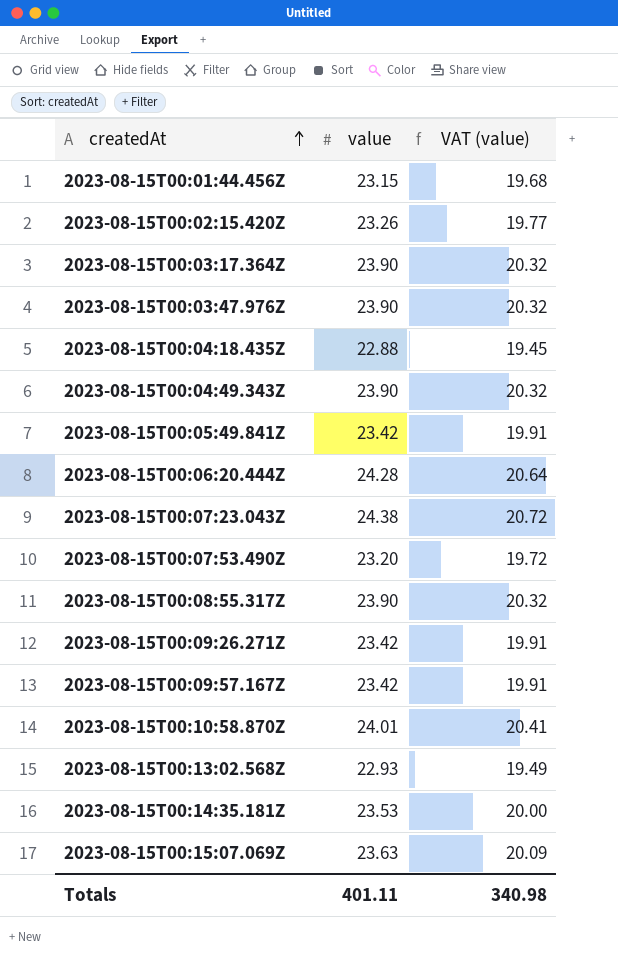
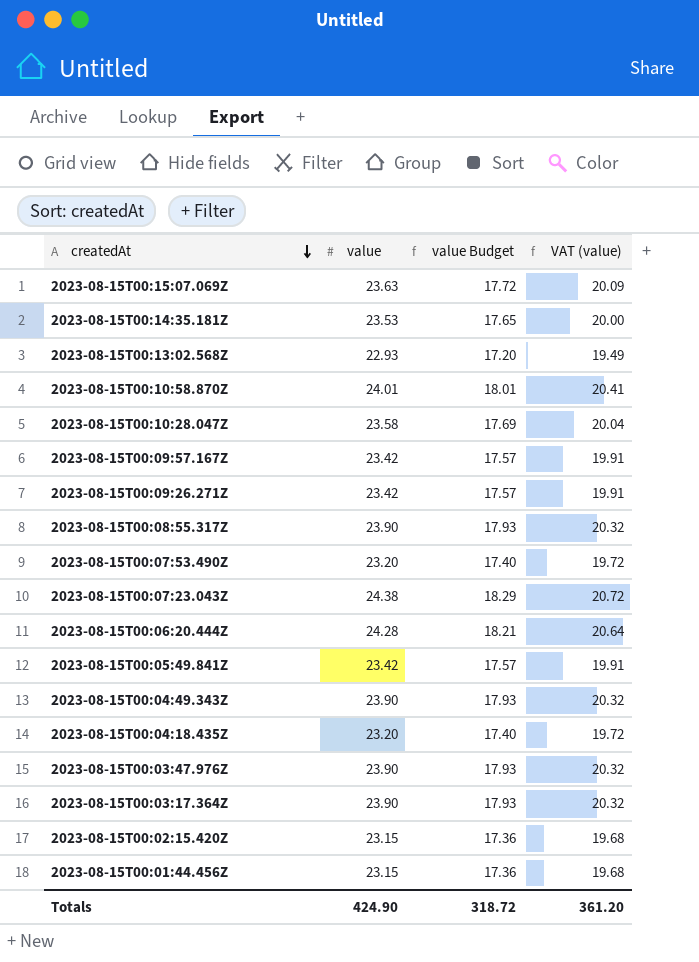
row order: createdAt ascending -> createdAt descending
column value Budget | formula: none -> [value] * 0.75
row 2023-08-15T00:10:28.047Z: none -> 23.58 | 17.69 | 20.04
2023-08-15T00:04:18.435Z | value: 22.88 -> 23.20
2023-08-15T00:04:18.435Z | VAT (value): 19.45 -> 19.72
2023-08-15T00:02:15.420Z | value: 23.26 -> 23.15
2023-08-15T00:02:15.420Z | VAT (value): 19.77 -> 19.68
Totals | value: 401.11 -> 424.90
Totals | VAT (value): 340.98 -> 361.20

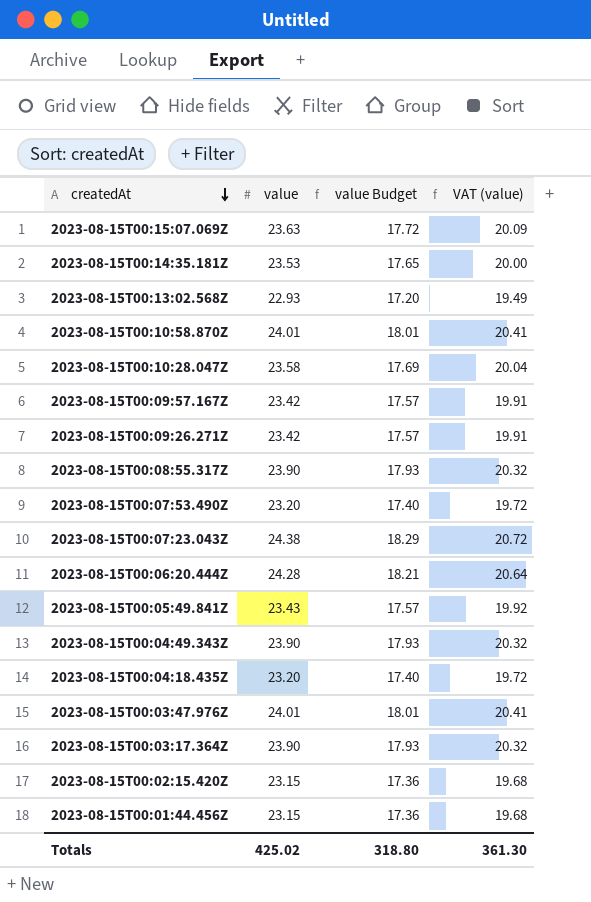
2023-08-15T00:05:49.841Z | value: 23.42 -> 23.43
2023-08-15T00:05:49.841Z | VAT (value): 19.91 -> 19.92
2023-08-15T00:03:47.976Z | value: 23.90 -> 24.01
2023-08-15T00:03:47.976Z | value Budget: 17.93 -> 18.01
2023-08-15T00:03:47.976Z | VAT (value): 20.32 -> 20.41
Totals | value: 424.90 -> 425.02
Totals | value Budget: 318.72 -> 318.80
Totals | VAT (value): 361.20 -> 361.30

